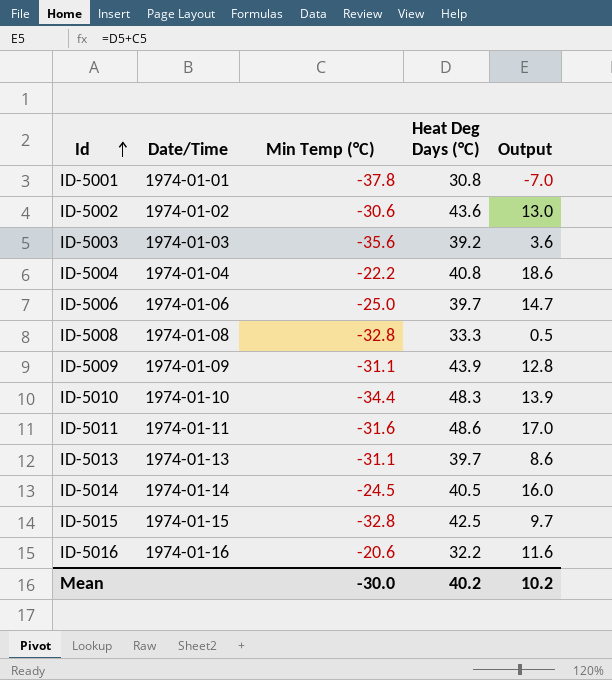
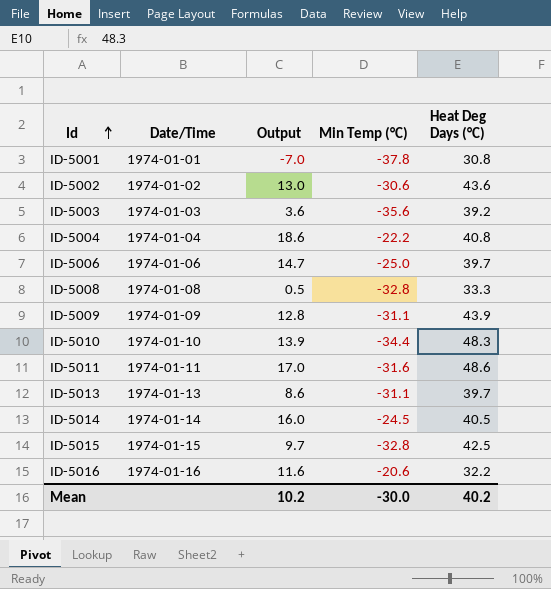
column Output | position: 5 -> 3

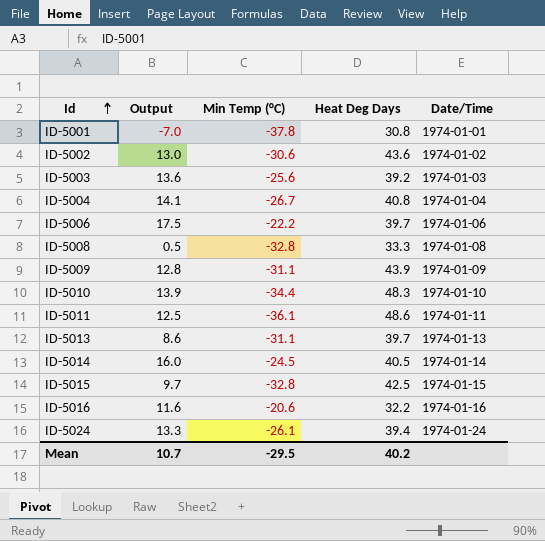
column name: Heat Deg Days (°C) -> Heat Deg Days
column Date/Time | position: 2 -> 5
ID-5003 | Output: 3.6 -> 13.6
ID-5003 | Min Temp (°C): -35.6 -> -25.6
ID-5004 | Output: 18.6 -> 14.1
ID-5004 | Min Temp (°C): -22.2 -> -26.7
ID-5006 | Output: 14.7 -> 17.5
ID-5006 | Min Temp (°C): -25.0 -> -22.2
ID-5011 | Output: 17.0 -> 12.5
ID-5011 | Min Temp (°C): -31.6 -> -36.1
row ID-5024: none -> 13.3 | -26.1 | 39.4 | 1974-01-24
Mean | Output: 10.2 -> 10.7
Mean | Min Temp (°C): -30.0 -> -29.5

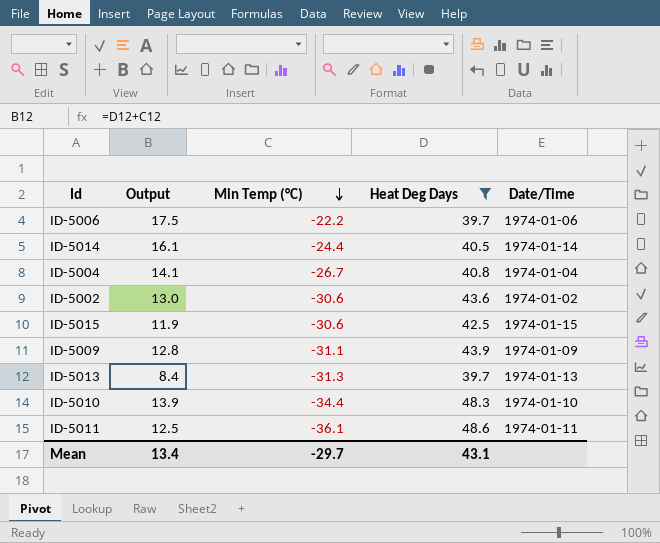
filter: none -> Heat Deg Days >= 39.7
row order: Id ascending -> Min Temp (°C) descending
ID-5014 | Output: 16.0 -> 16.1
ID-5014 | Min Temp (°C): -24.5 -> -24.4
ID-5015 | Output: 9.7 -> 11.9
ID-5015 | Min Temp (°C): -32.8 -> -30.6
ID-5013 | Output: 8.6 -> 8.4
ID-5013 | Min Temp (°C): -31.1 -> -31.3
Mean | Output: 10.7 -> 13.4
Mean | Min Temp (°C): -29.5 -> -29.7
Mean | Heat Deg Days: 40.2 -> 43.1

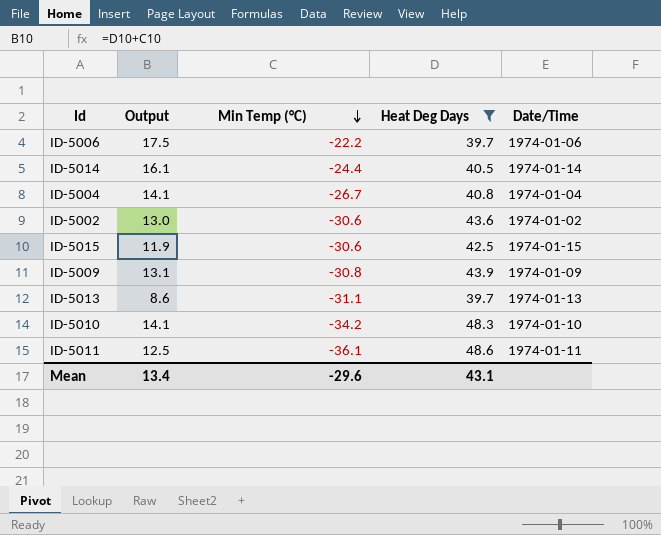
ID-5009 | Output: 12.8 -> 13.1
ID-5009 | Min Temp (°C): -31.1 -> -30.8
ID-5013 | Output: 8.4 -> 8.6
ID-5013 | Min Temp (°C): -31.3 -> -31.1
ID-5010 | Output: 13.9 -> 14.1
ID-5010 | Min Temp (°C): -34.4 -> -34.2
Mean | Min Temp (°C): -29.7 -> -29.6

